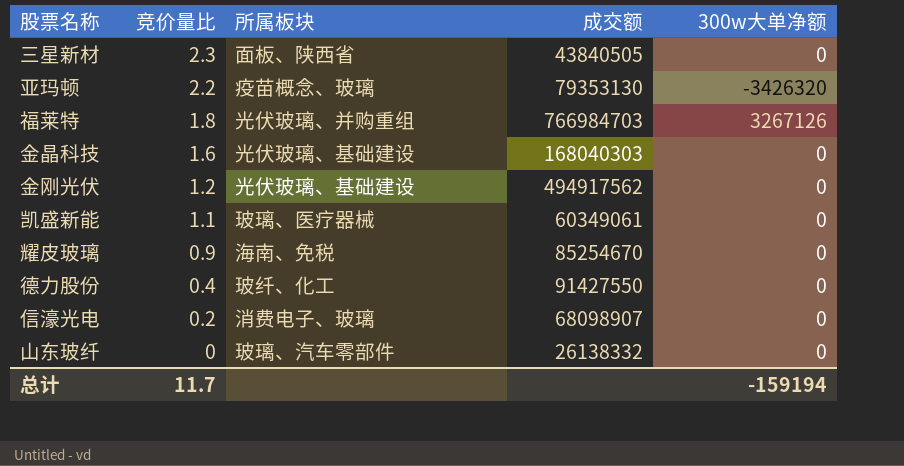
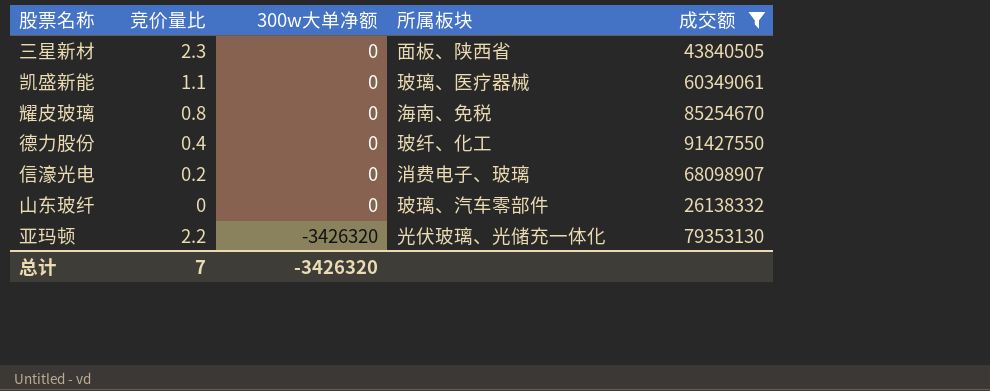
filter: none -> 成交额 <= 91427550
row order: 竞价量比 descending -> 300w大单净额 descending
column 300w大单净额 | position: 5 -> 3
耀皮玻璃 | 竞价量比: 0.9 -> 0.8
亚玛顿 | 所属板块: 疫苗概念、玻璃 -> 光伏玻璃、光储充一体化
总计 | 竞价量比: 11.7 -> 7
总计 | 300w大单净额: -159194 -> -3426320

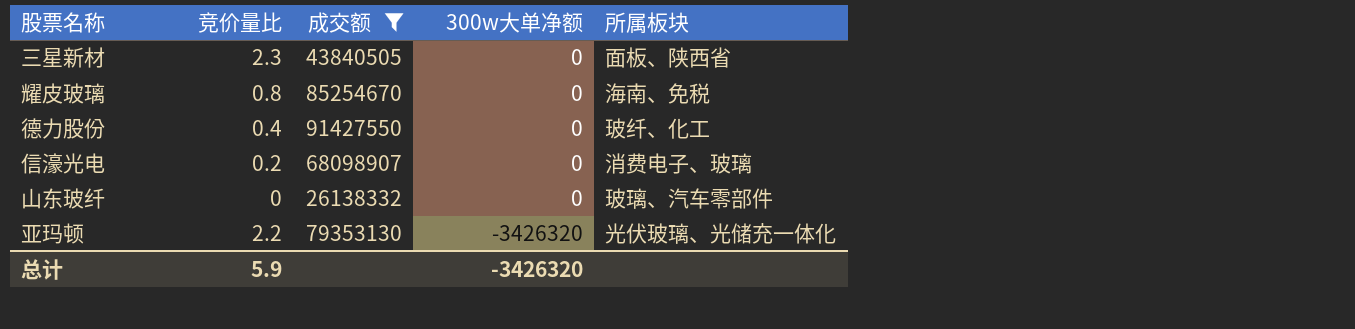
column 成交额 | position: 5 -> 3
row 凯盛新能: 1.1 | 0 | 玻璃、医疗器械 | 60349061 -> none
总计 | 竞价量比: 7 -> 5.9

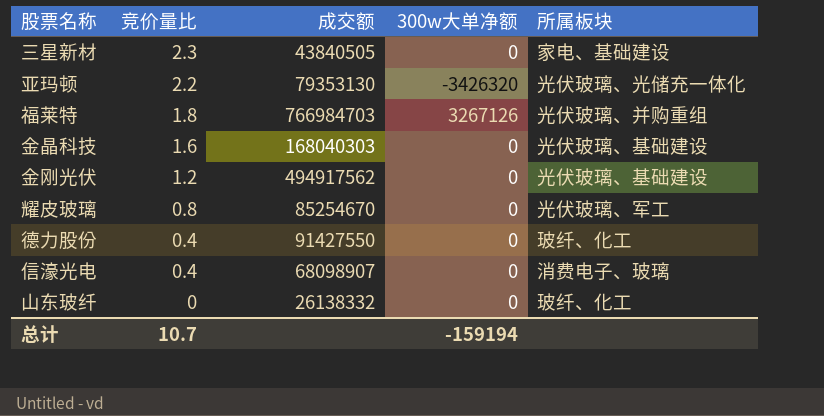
filter: 成交额 <= 91427550 -> none
row order: 300w大单净额 descending -> 竞价量比 descending
三星新材 | 所属板块: 面板、陕西省 -> 家电、基础建设
耀皮玻璃 | 所属板块: 海南、免税 -> 光伏玻璃、军工
信濠光电 | 竞价量比: 0.2 -> 0.4
山东玻纤 | 所属板块: 玻璃、汽车零部件 -> 玻纤、化工
总计 | 竞价量比: 5.9 -> 10.7
总计 | 300w大单净额: -3426320 -> -159194

